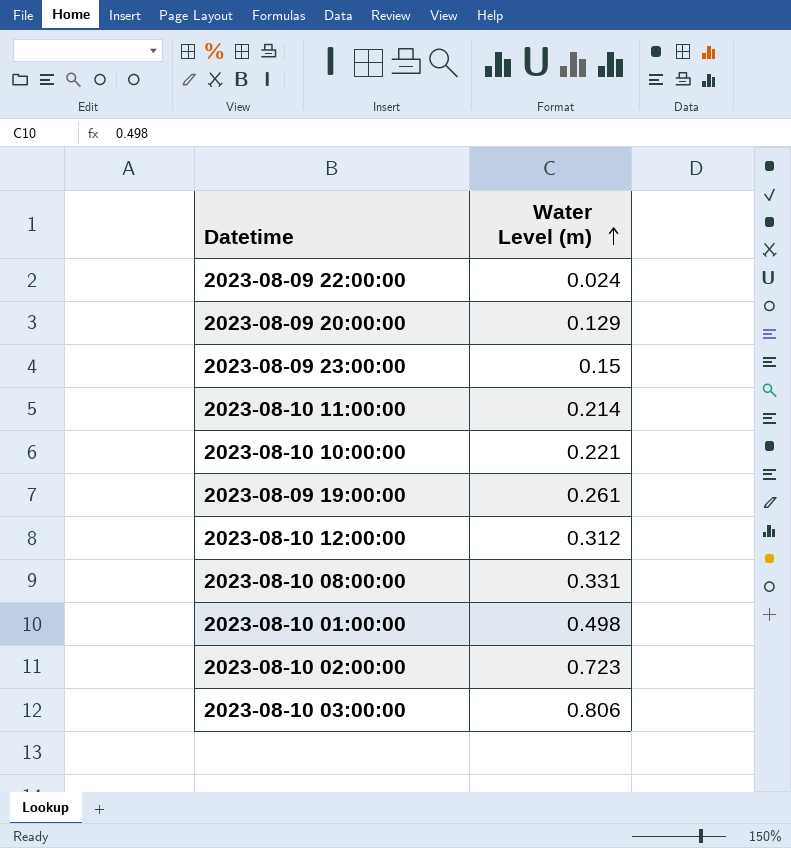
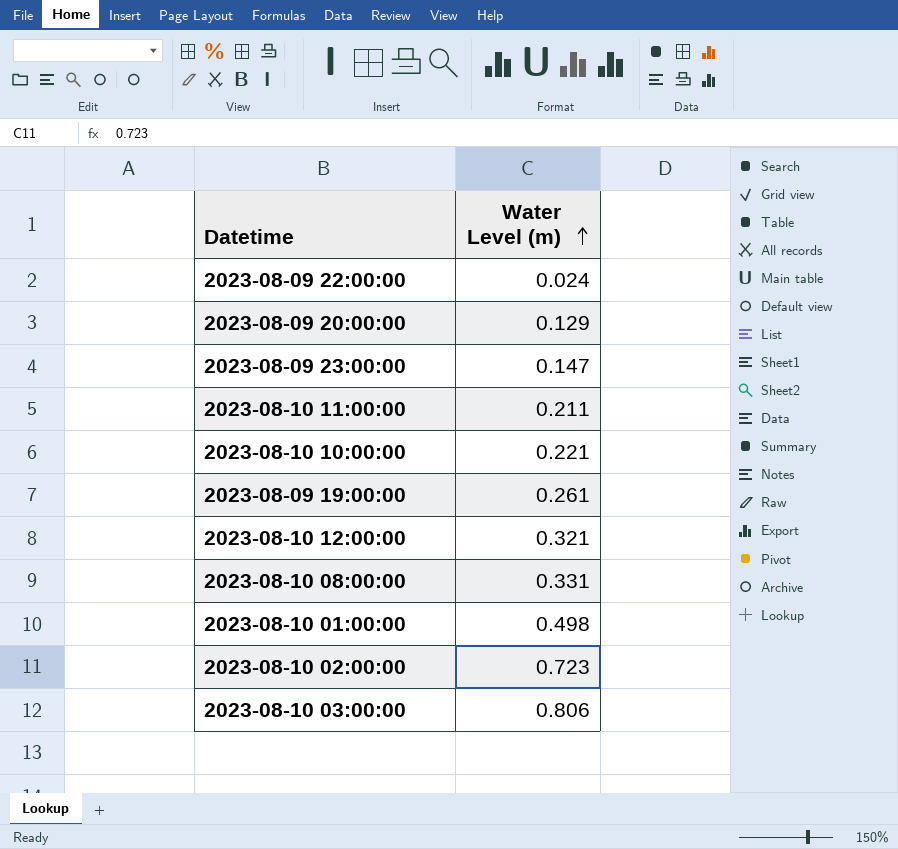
2023-08-09 23:00:00 | Water Level (m): 0.15 -> 0.147
2023-08-10 11:00:00 | Water Level (m): 0.214 -> 0.211
2023-08-10 12:00:00 | Water Level (m): 0.312 -> 0.321

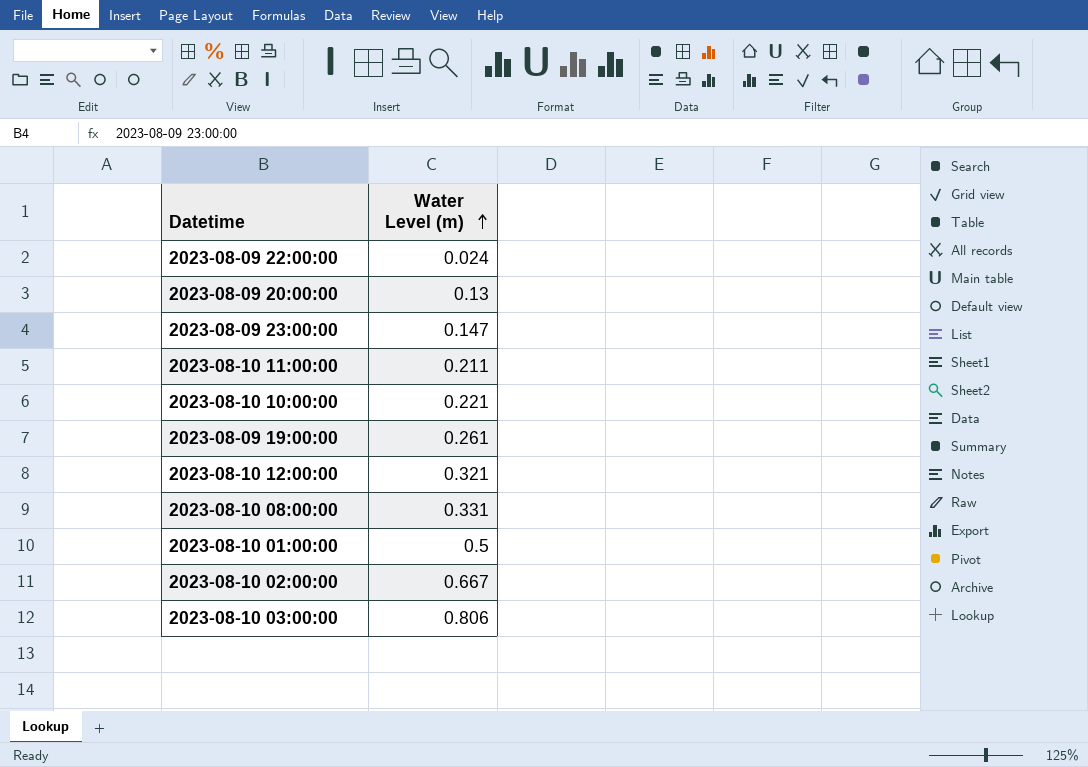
2023-08-09 20:00:00 | Water Level (m): 0.129 -> 0.13
2023-08-10 01:00:00 | Water Level (m): 0.498 -> 0.5
2023-08-10 02:00:00 | Water Level (m): 0.723 -> 0.667

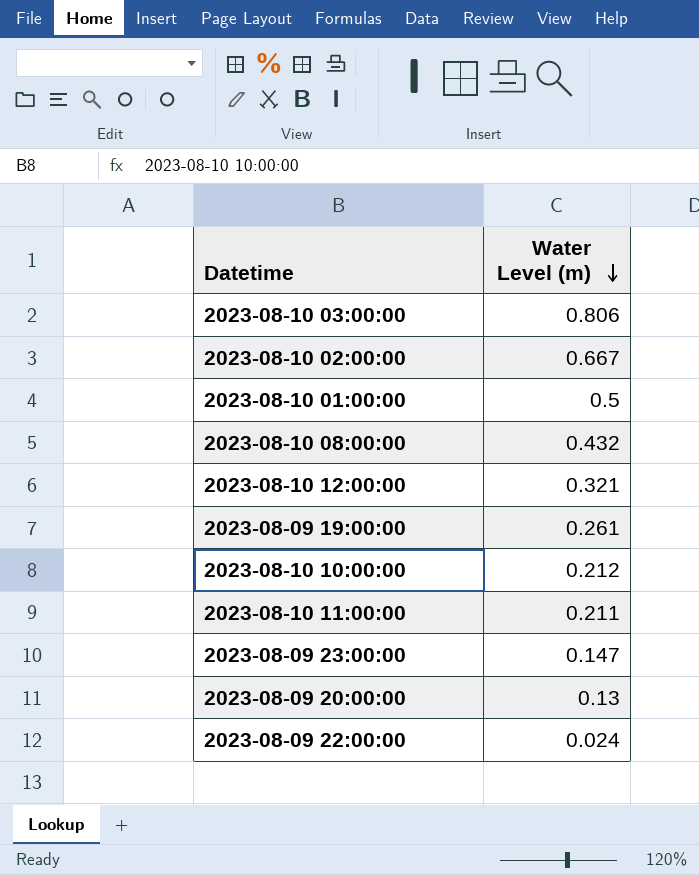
row order: Water Level (m) ascending -> Water Level (m) descending
2023-08-10 08:00:00 | Water Level (m): 0.331 -> 0.432
2023-08-10 10:00:00 | Water Level (m): 0.221 -> 0.212

